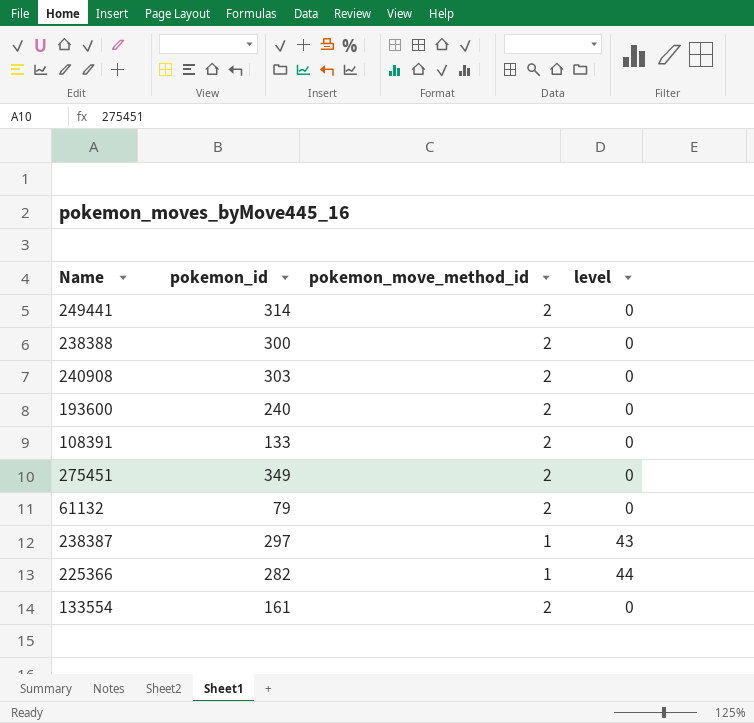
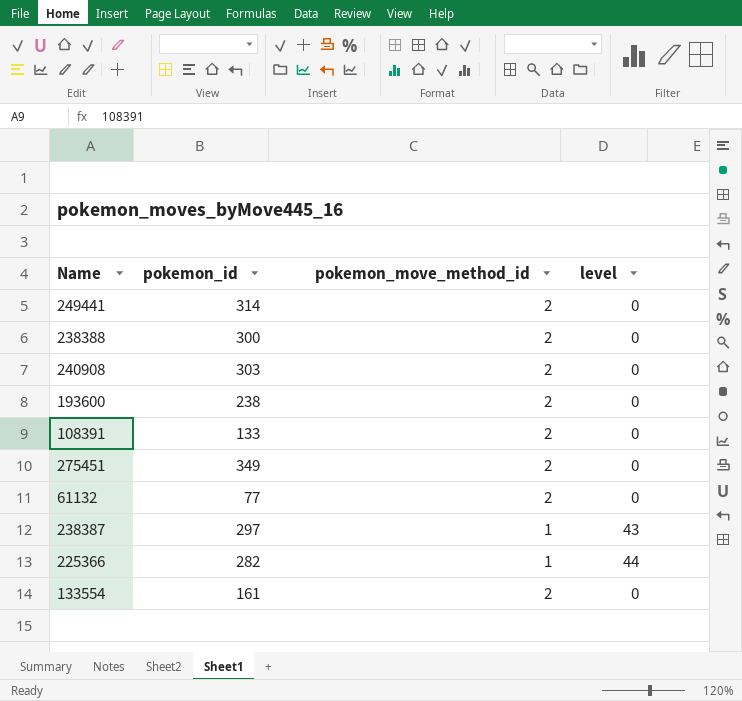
193600 | pokemon_id: 240 -> 238
61132 | pokemon_id: 79 -> 77

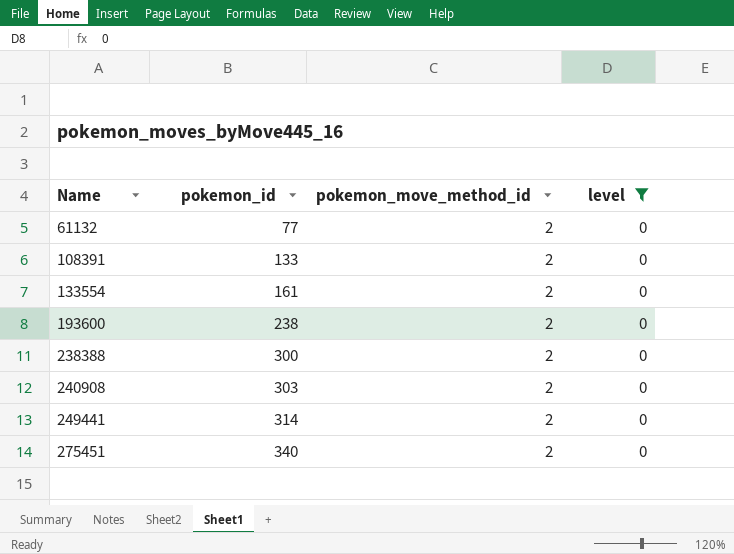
filter: none -> level = 0
row order: none -> Name ascending
275451 | pokemon_id: 349 -> 340

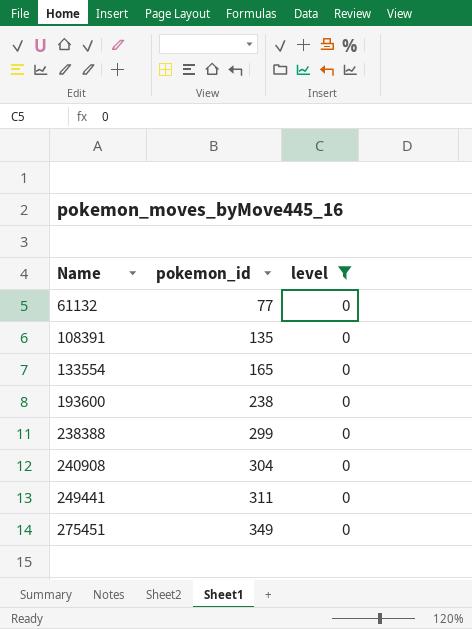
column pokemon_move_method_id | position: 3 -> none
108391 | pokemon_id: 133 -> 135
133554 | pokemon_id: 161 -> 165
238388 | pokemon_id: 300 -> 299
240908 | pokemon_id: 303 -> 304
249441 | pokemon_id: 314 -> 311
275451 | pokemon_id: 340 -> 349

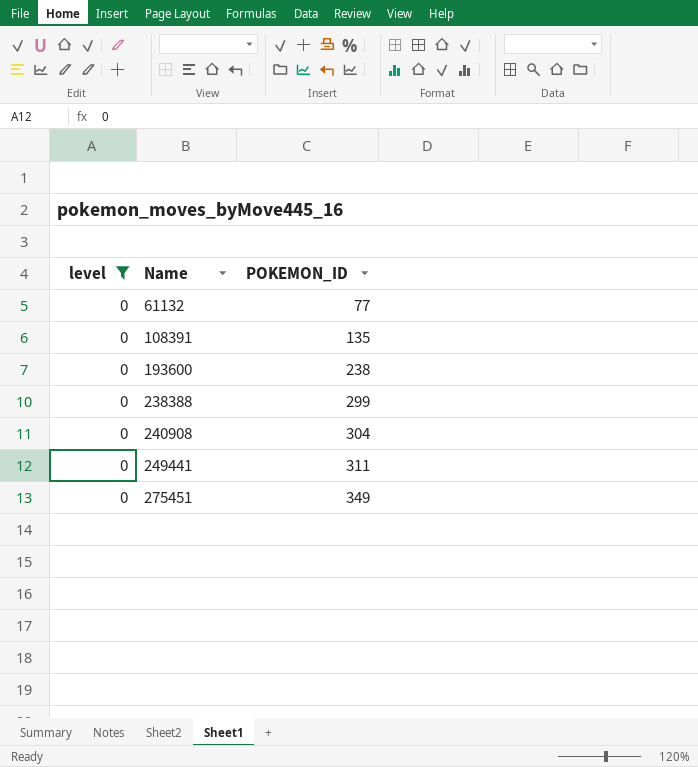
column level | position: 3 -> 1
column name: pokemon_id -> POKEMON_ID
row 133554: 165 | 0 -> none

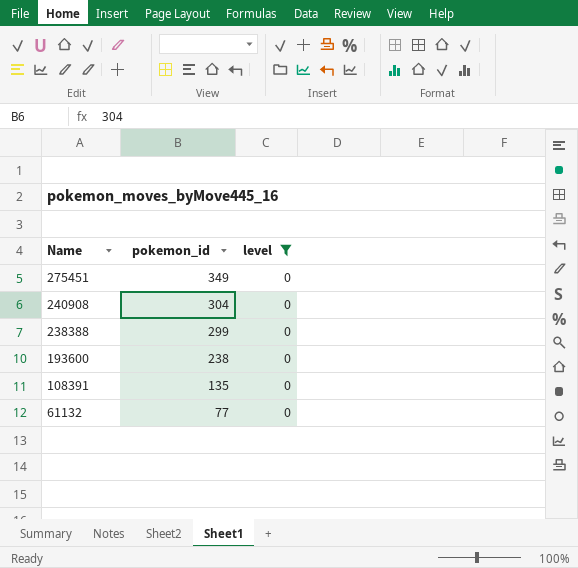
row order: Name ascending -> Name descending
column name: POKEMON_ID -> pokemon_id
column level | position: 1 -> 3
row 249441: 0 | 311 -> none

